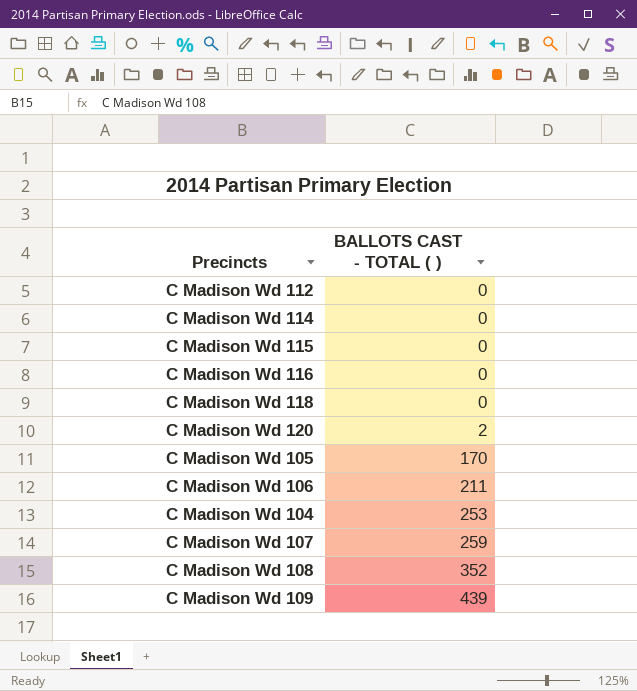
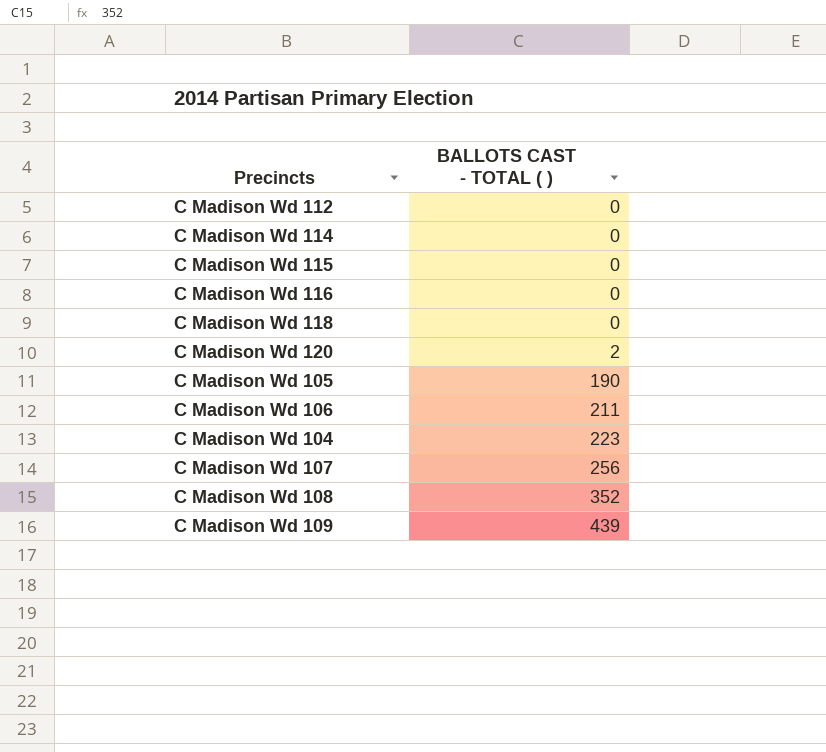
C Madison Wd 105 | BALLOTS CAST - TOTAL ( ): 170 -> 190
C Madison Wd 104 | BALLOTS CAST - TOTAL ( ): 253 -> 223
C Madison Wd 107 | BALLOTS CAST - TOTAL ( ): 259 -> 256

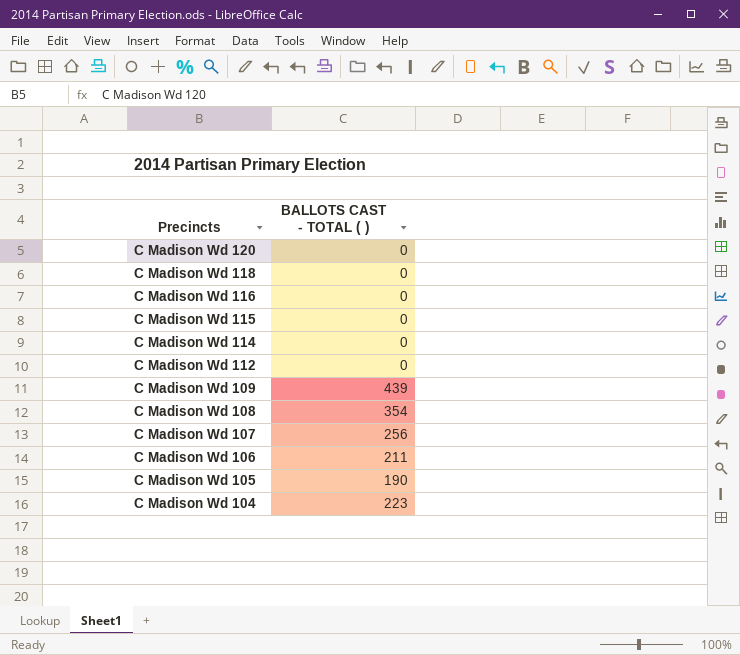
row order: BALLOTS CAST - TOTAL ( ) ascending -> Precincts descending
C Madison Wd 120 | BALLOTS CAST - TOTAL ( ): 2 -> 0
C Madison Wd 108 | BALLOTS CAST - TOTAL ( ): 352 -> 354

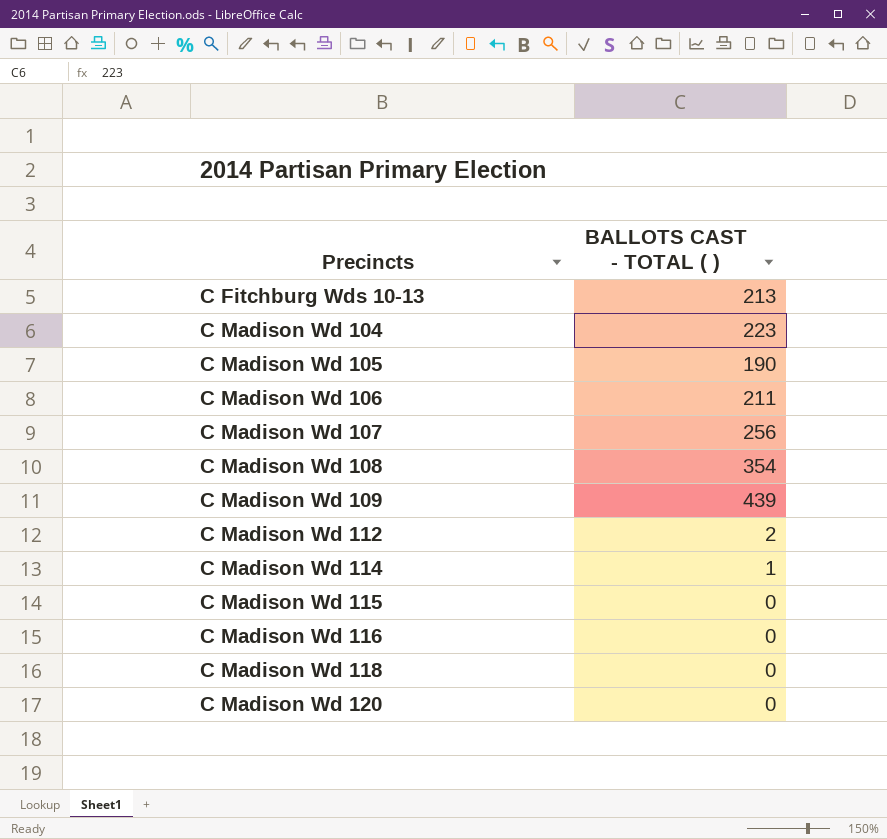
row order: Precincts descending -> Precincts ascending
row C Fitchburg Wds 10-13: none -> 213
C Madison Wd 112 | BALLOTS CAST - TOTAL ( ): 0 -> 2
C Madison Wd 114 | BALLOTS CAST - TOTAL ( ): 0 -> 1

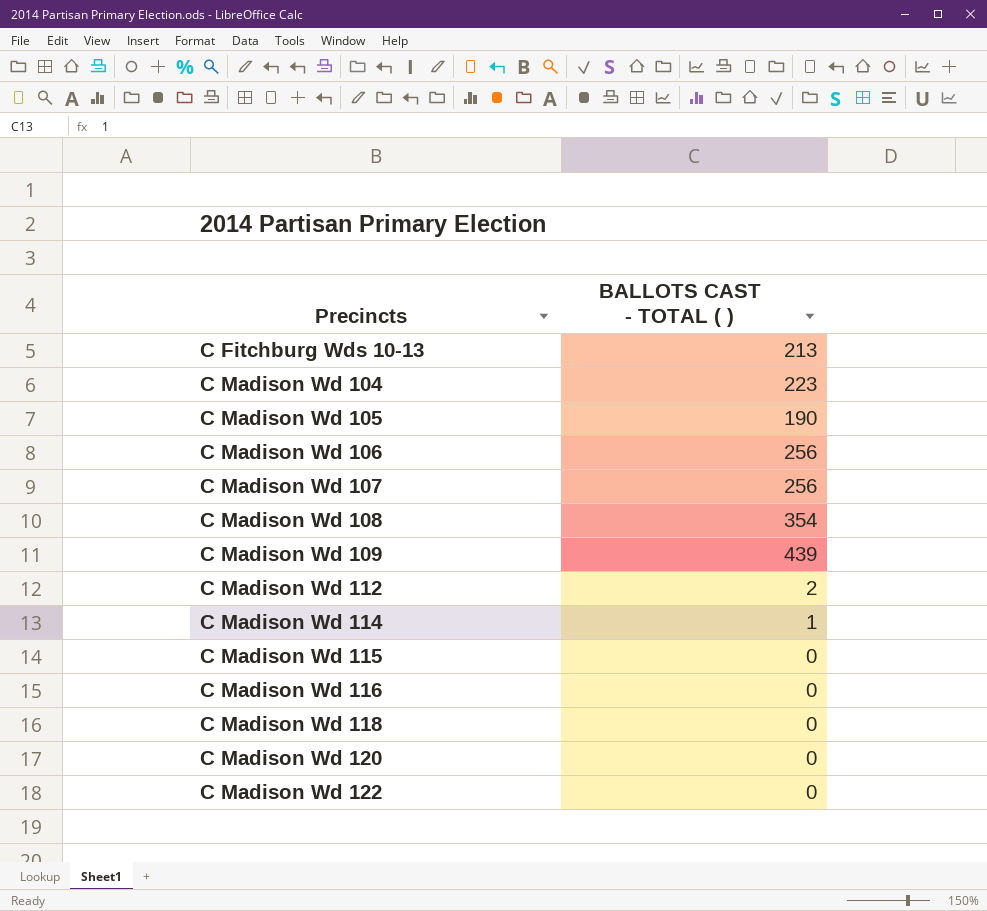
C Madison Wd 106 | BALLOTS CAST - TOTAL ( ): 211 -> 256
row C Madison Wd 122: none -> 0

